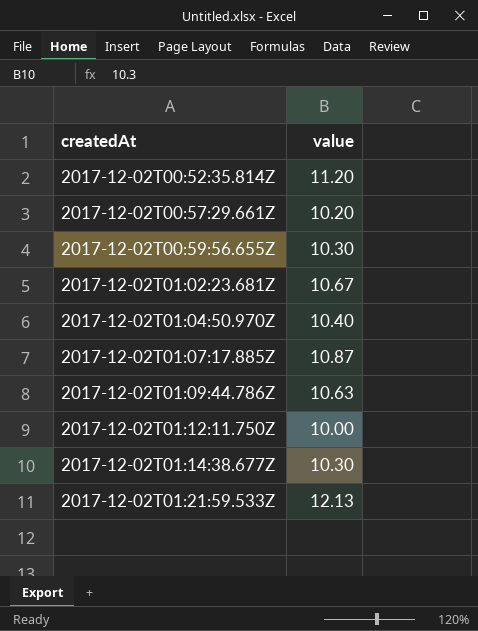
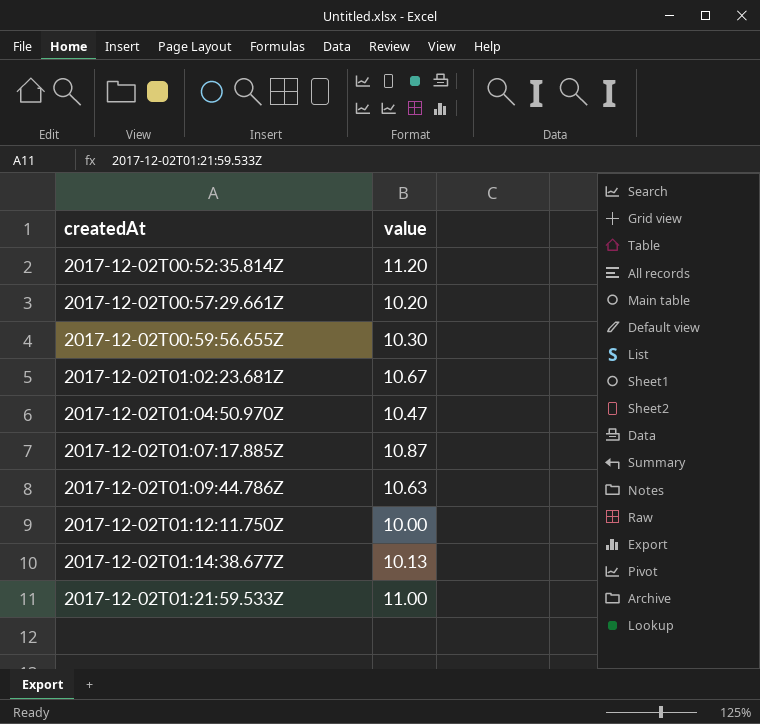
2017-12-02T01:04:50.970Z | value: 10.40 -> 10.47
2017-12-02T01:14:38.677Z | value: 10.30 -> 10.13
2017-12-02T01:21:59.533Z | value: 12.13 -> 11.00

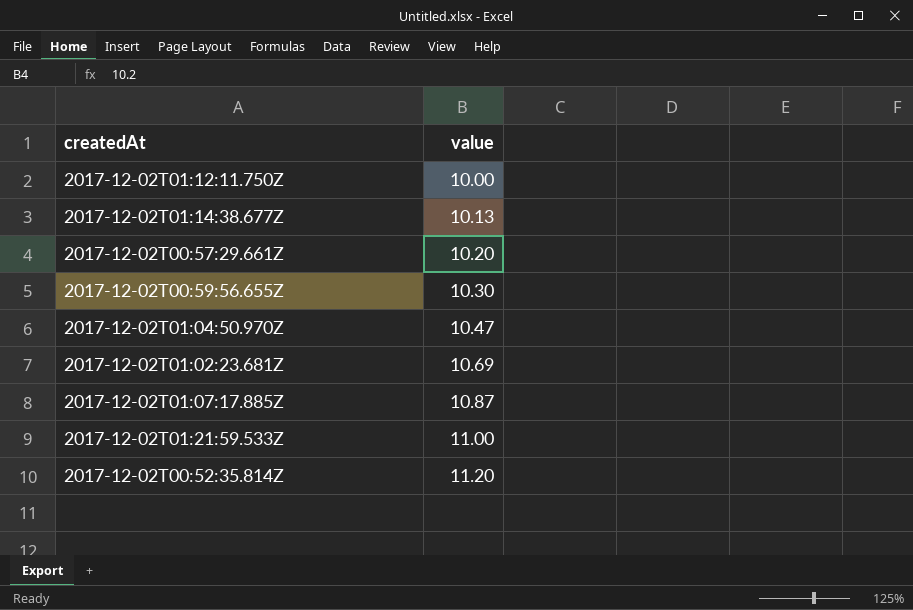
row order: createdAt ascending -> value ascending
row 2017-12-02T01:09:44.786Z: 10.63 -> none
2017-12-02T01:02:23.681Z | value: 10.67 -> 10.69

